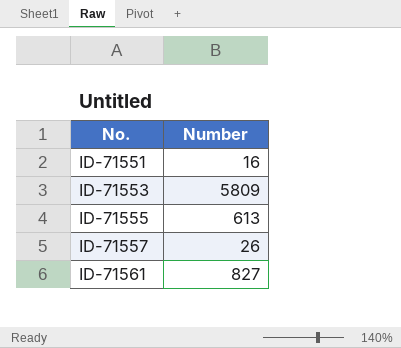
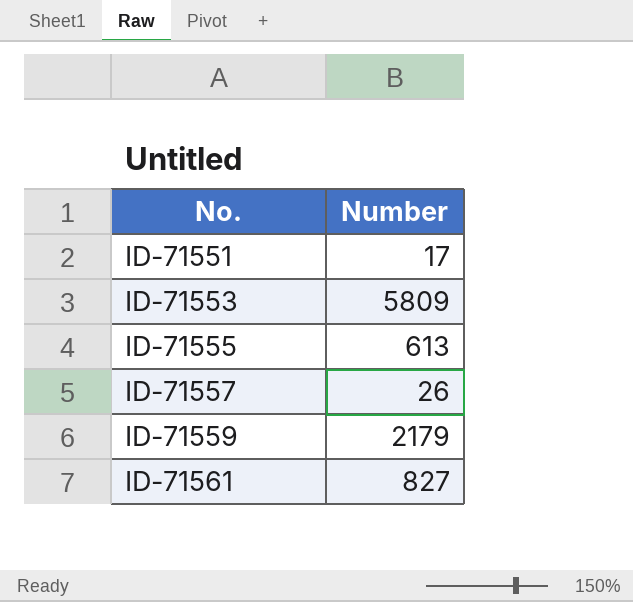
ID-71551 | Number: 16 -> 17
row ID-71559: none -> 2179

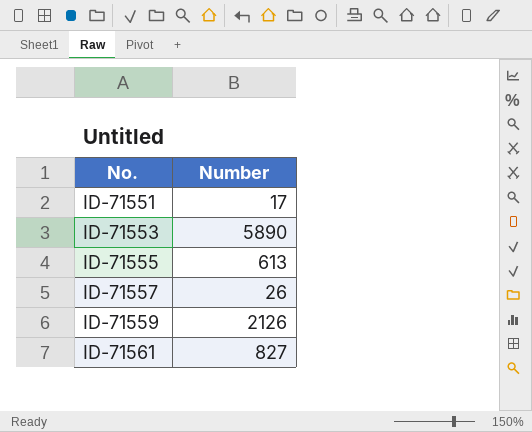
ID-71553 | Number: 5809 -> 5890
ID-71559 | Number: 2179 -> 2126

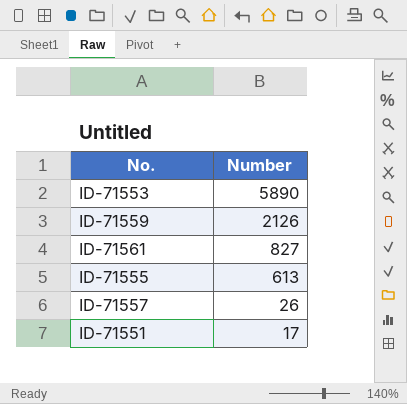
row order: No. ascending -> Number descending

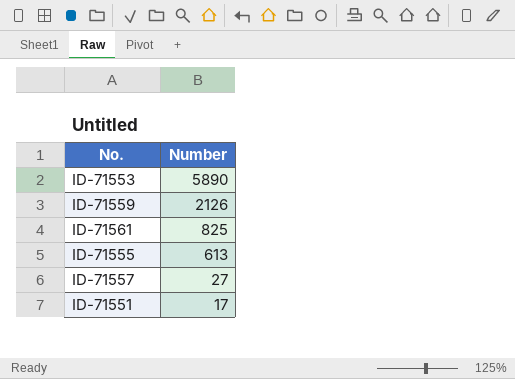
ID-71561 | Number: 827 -> 825
ID-71557 | Number: 26 -> 27

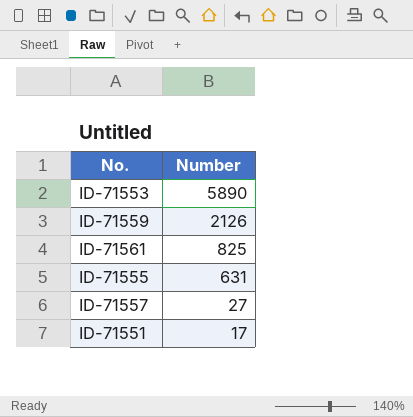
ID-71555 | Number: 613 -> 631

